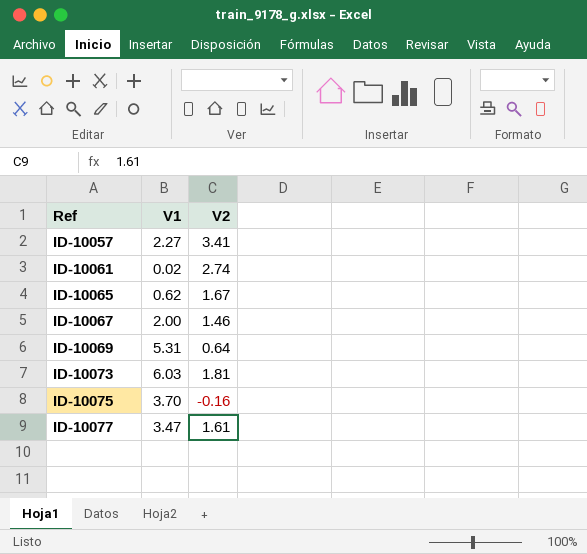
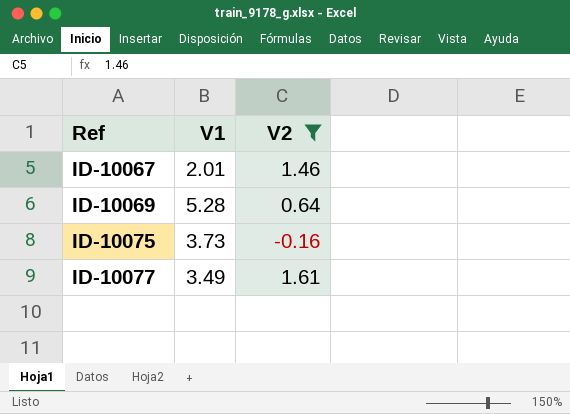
filter: none -> V2 <= 1.61
ID-10067 | V1: 2.00 -> 2.01
ID-10069 | V1: 5.31 -> 5.28
ID-10075 | V1: 3.70 -> 3.73
ID-10077 | V1: 3.47 -> 3.49

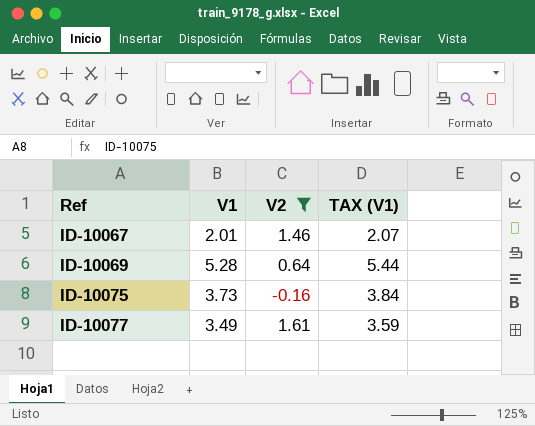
column TAX (V1) | formula: none -> [V1] * 1.03

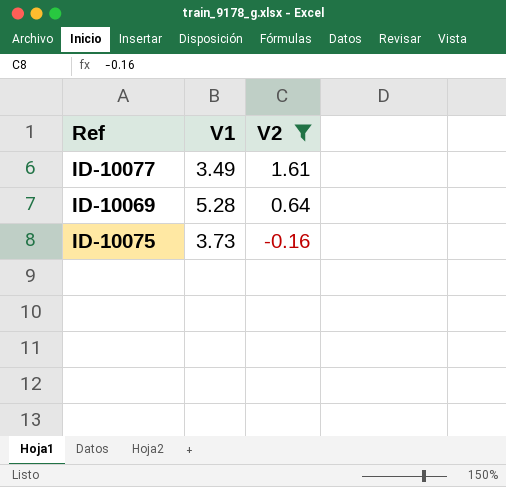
row order: Ref ascending -> V2 descending
column TAX (V1) | formula: [V1] * 1.03 -> none
row ID-10067: 2.01 | 1.46 | 2.07 -> none

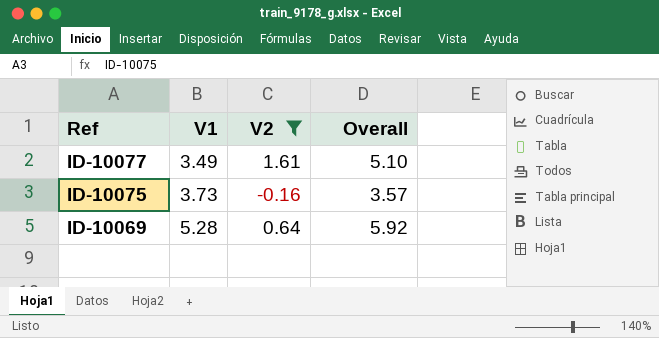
row order: V2 descending -> Ref descending
column Overall | formula: none -> [V1] + [V2]

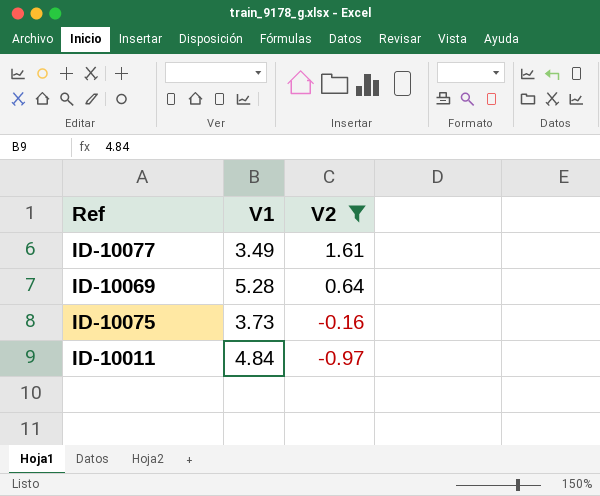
row order: Ref descending -> V2 descending
column Overall | formula: [V1] + [V2] -> none
row ID-10011: none -> 4.84 | -0.97

